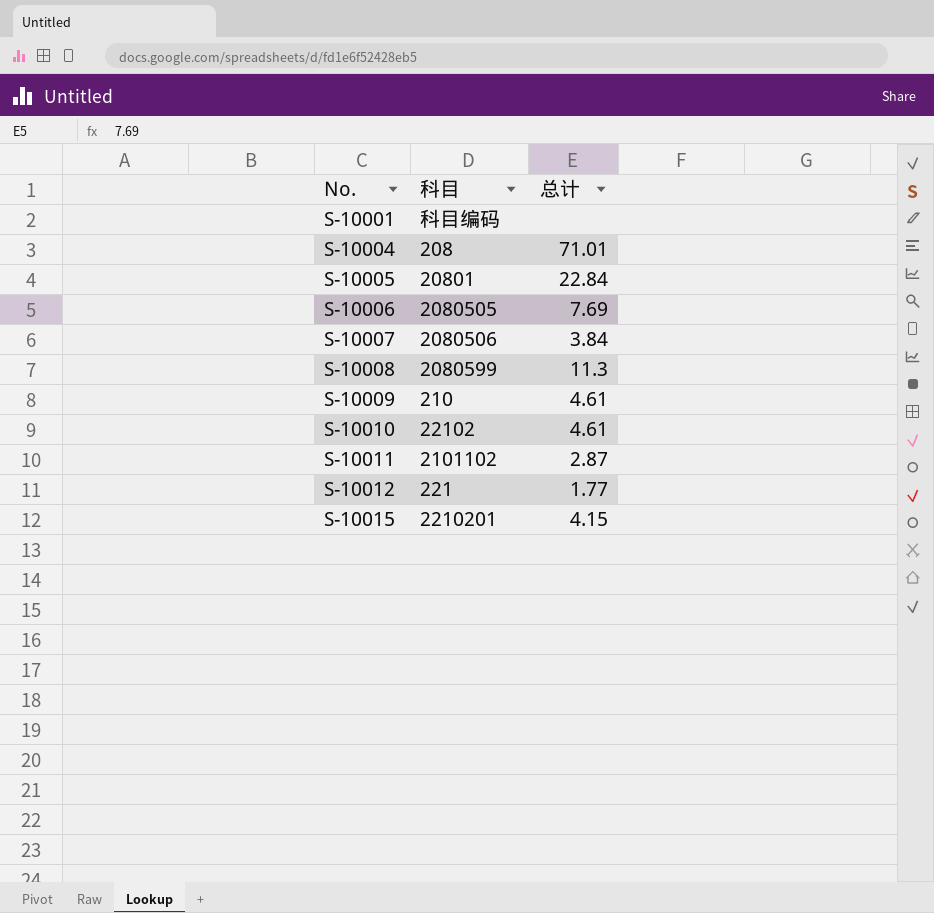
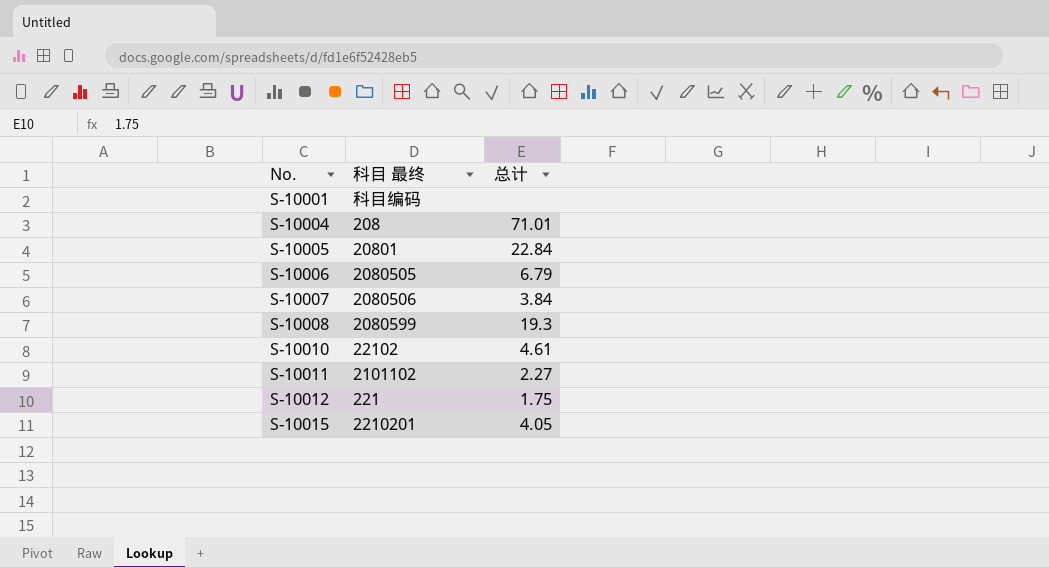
column name: 科目 -> 科目 最终
row S-10009: 210 | 4.61 -> none
S-10006 | 总计: 7.69 -> 6.79
S-10008 | 总计: 11.3 -> 19.3
S-10011 | 总计: 2.87 -> 2.27
S-10012 | 总计: 1.77 -> 1.75
S-10015 | 总计: 4.15 -> 4.05

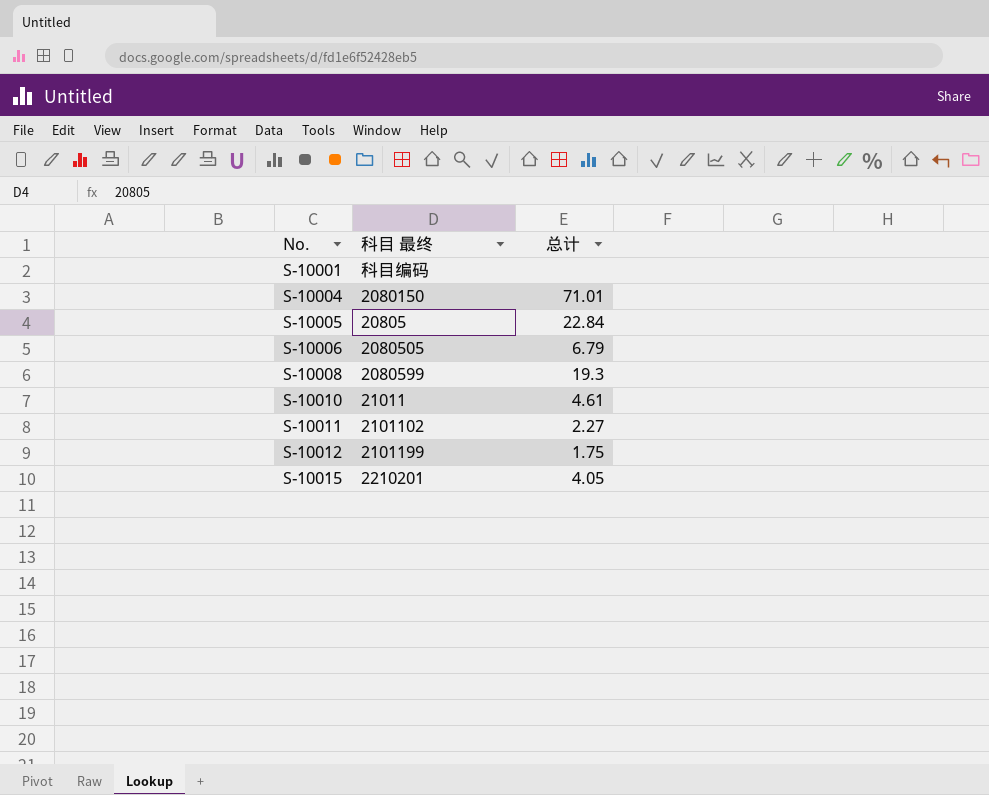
row S-10007: 2080506 | 3.84 -> none
S-10004 | 科目 最终: 208 -> 2080150
S-10005 | 科目 最终: 20801 -> 20805
S-10010 | 科目 最终: 22102 -> 21011
S-10012 | 科目 最终: 221 -> 2101199

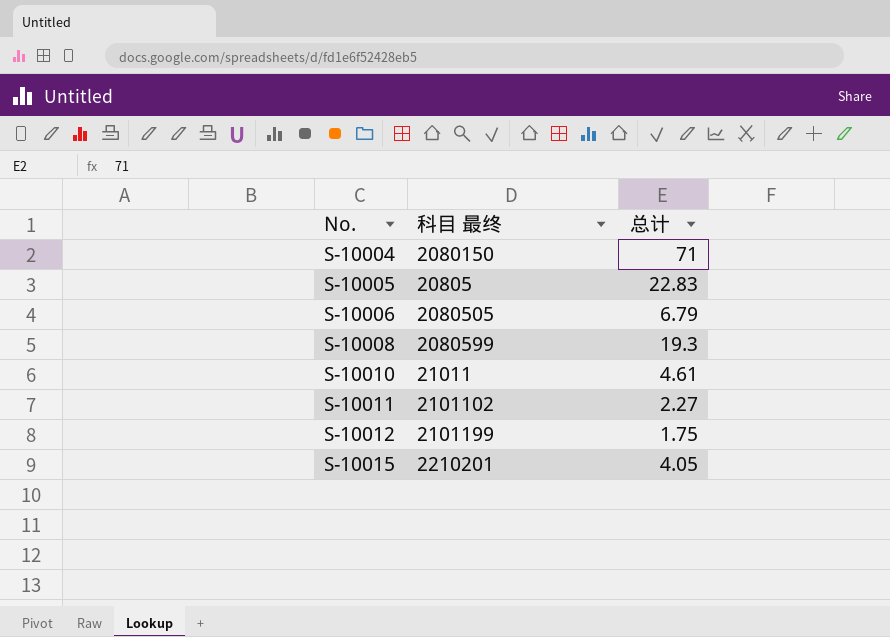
row S-10001: 科目编码 | none -> none
S-10004 | 总计: 71.01 -> 71
S-10005 | 总计: 22.84 -> 22.83

